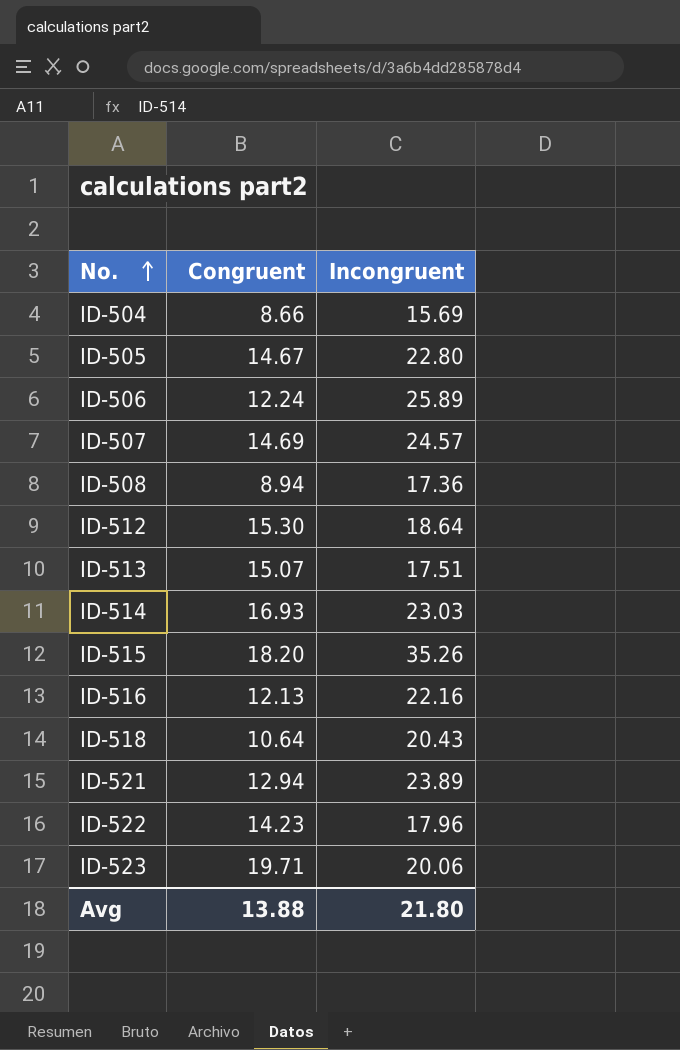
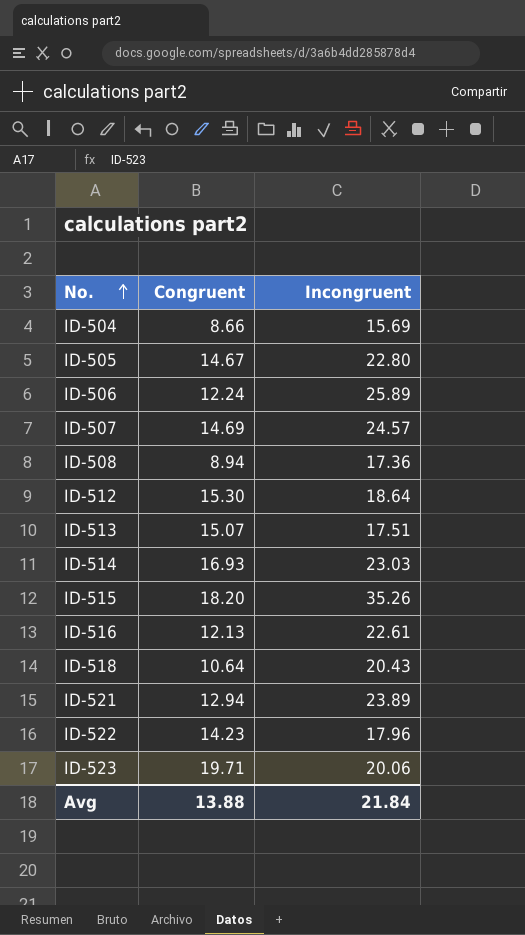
ID-516 | Incongruent: 22.16 -> 22.61
Avg | Incongruent: 21.80 -> 21.84

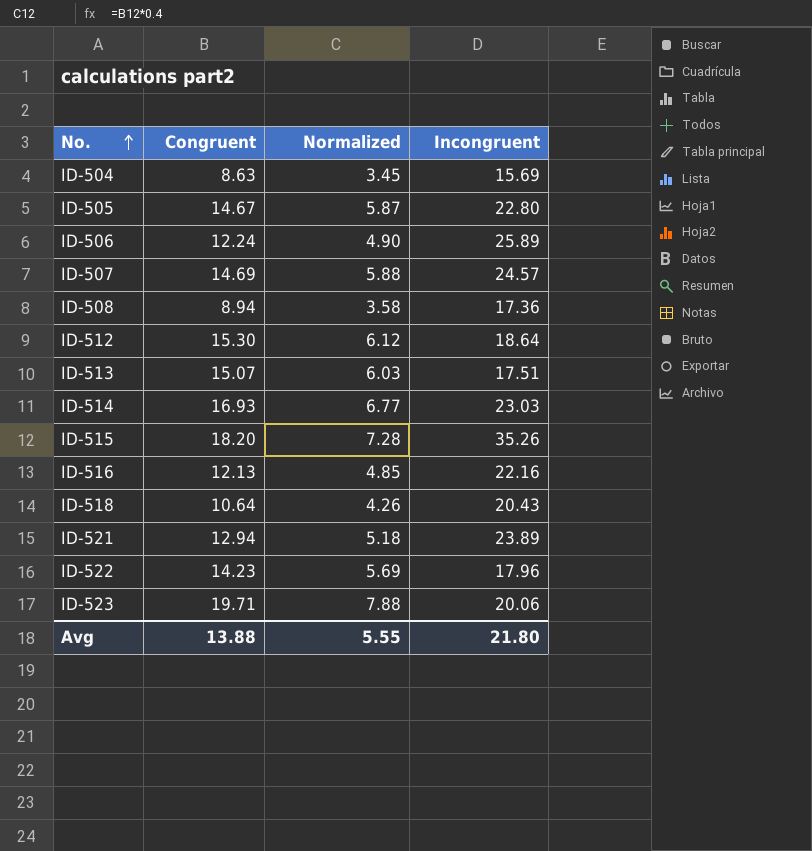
column Normalized | formula: none -> [Congruent] * 0.4
ID-504 | Congruent: 8.66 -> 8.63
ID-516 | Incongruent: 22.61 -> 22.16
Avg | Incongruent: 21.84 -> 21.80

